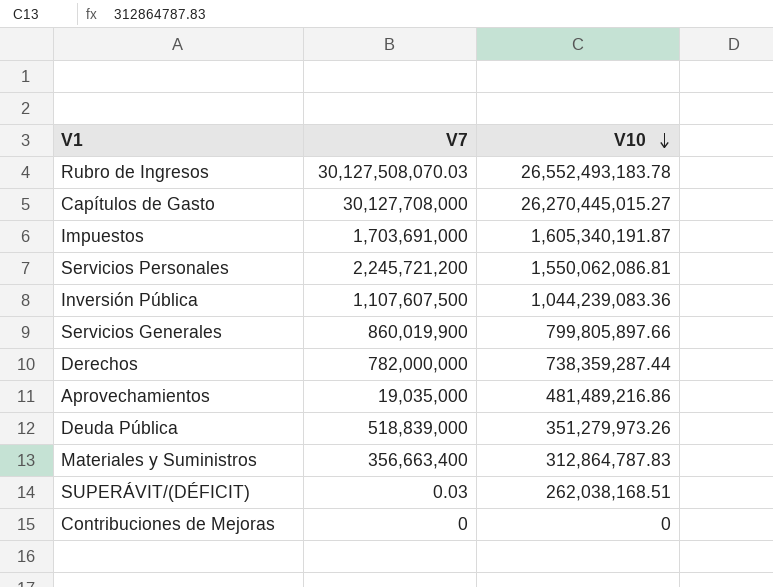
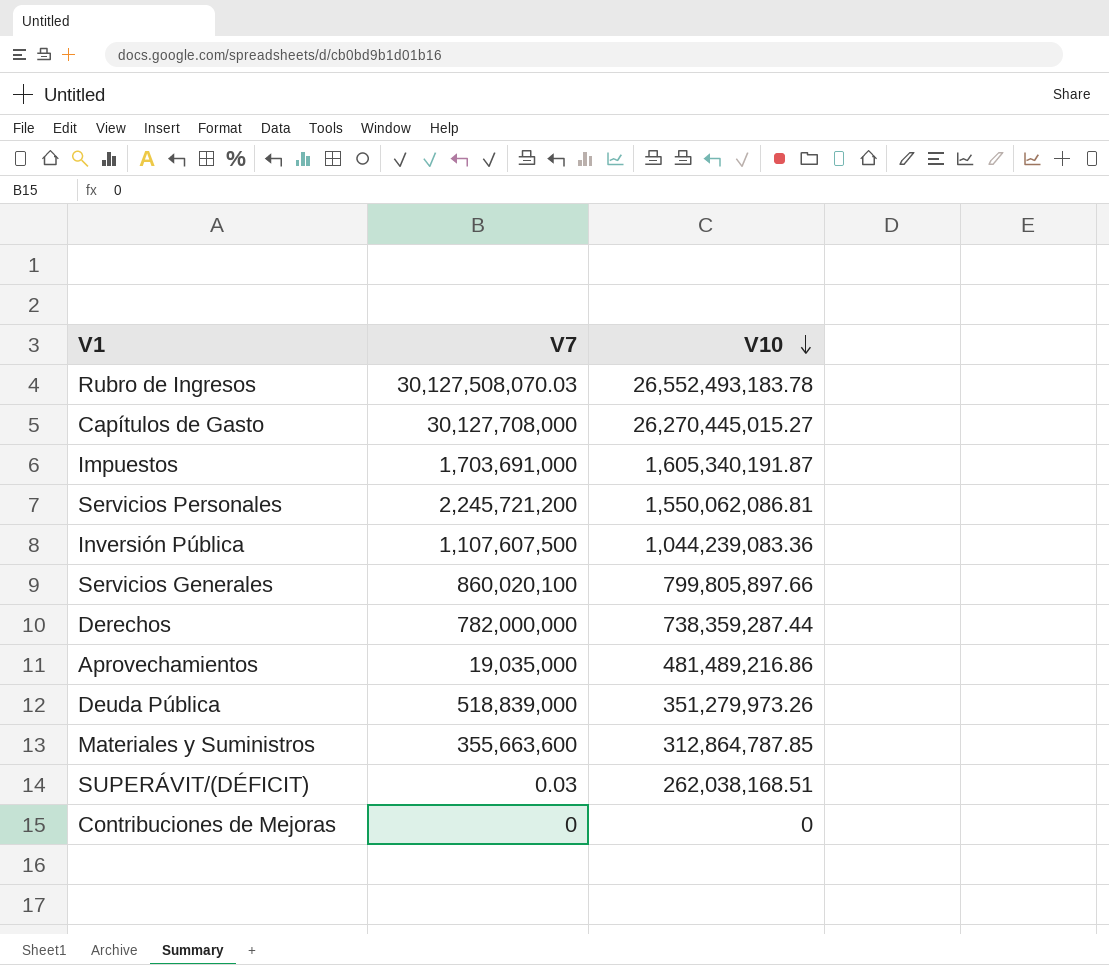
Servicios Generales | V7: 860,019,900 -> 860,020,100
Materiales y Suministros | V7: 356,663,400 -> 355,663,600
Materiales y Suministros | V10: 312,864,787.83 -> 312,864,787.85

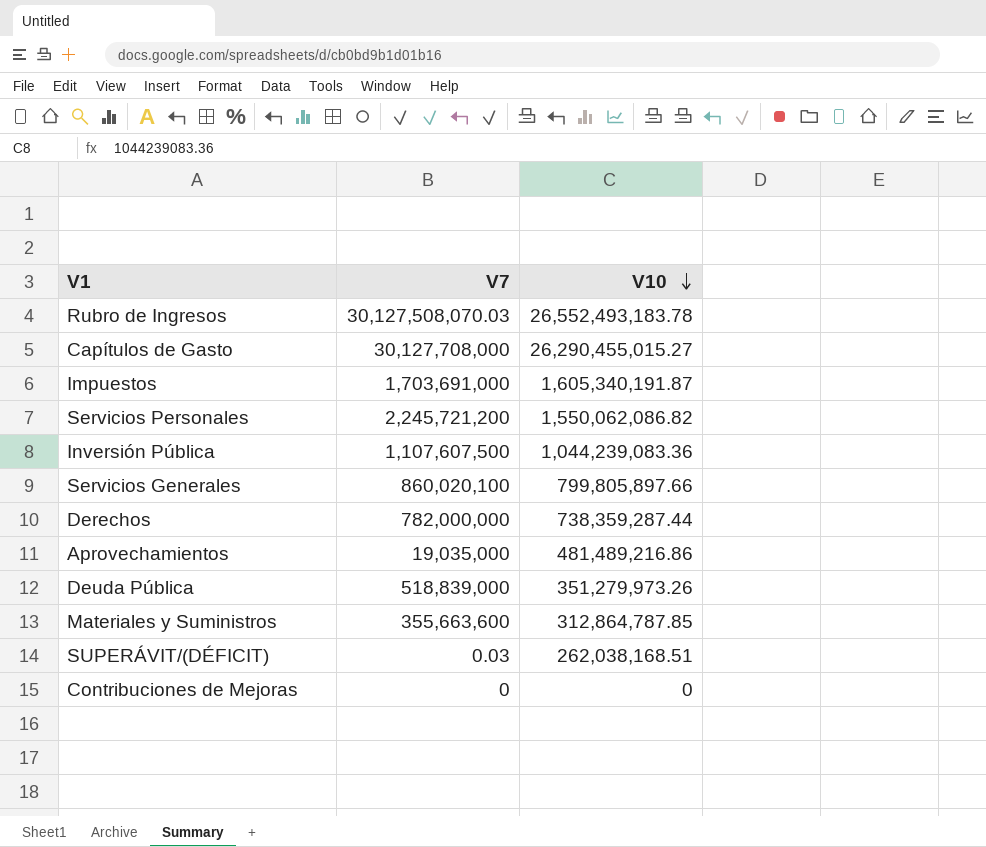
Capítulos de Gasto | V10: 26,270,445,015.27 -> 26,290,455,015.27
Servicios Personales | V10: 1,550,062,086.81 -> 1,550,062,086.82

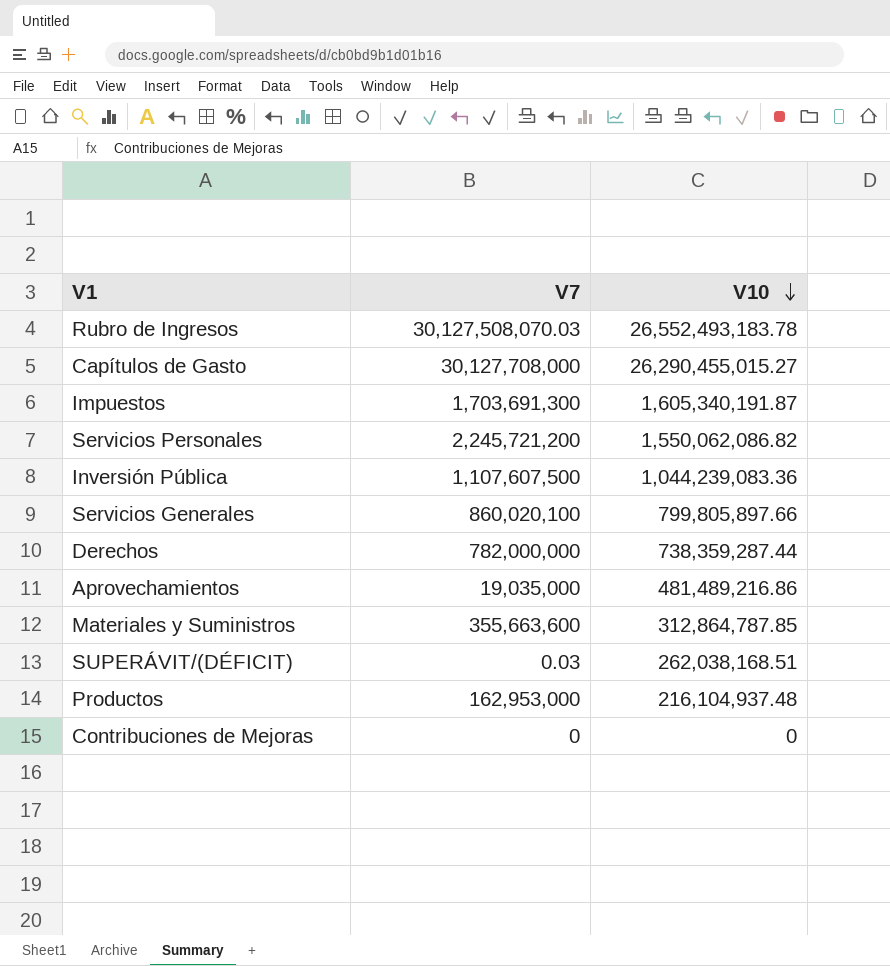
row Deuda Pública: 518,839,000 | 351,279,973.26 -> none
Impuestos | V7: 1,703,691,000 -> 1,703,691,300
row Productos: none -> 162,953,000 | 216,104,937.48

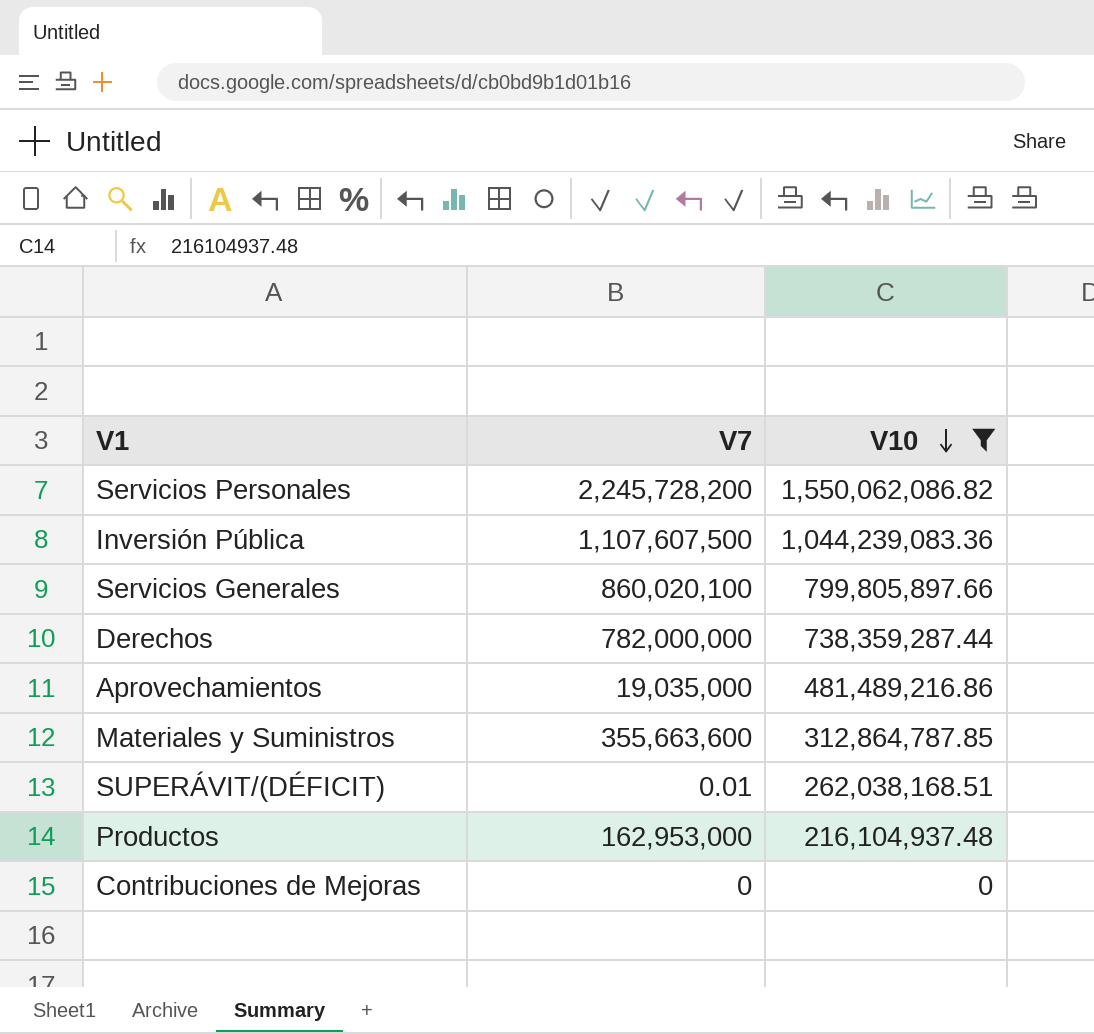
filter: none -> V10 <= 1,550,062,086.82
Servicios Personales | V7: 2,245,721,200 -> 2,245,728,200
SUPERÁVIT/(DÉFICIT) | V7: 0.03 -> 0.01

